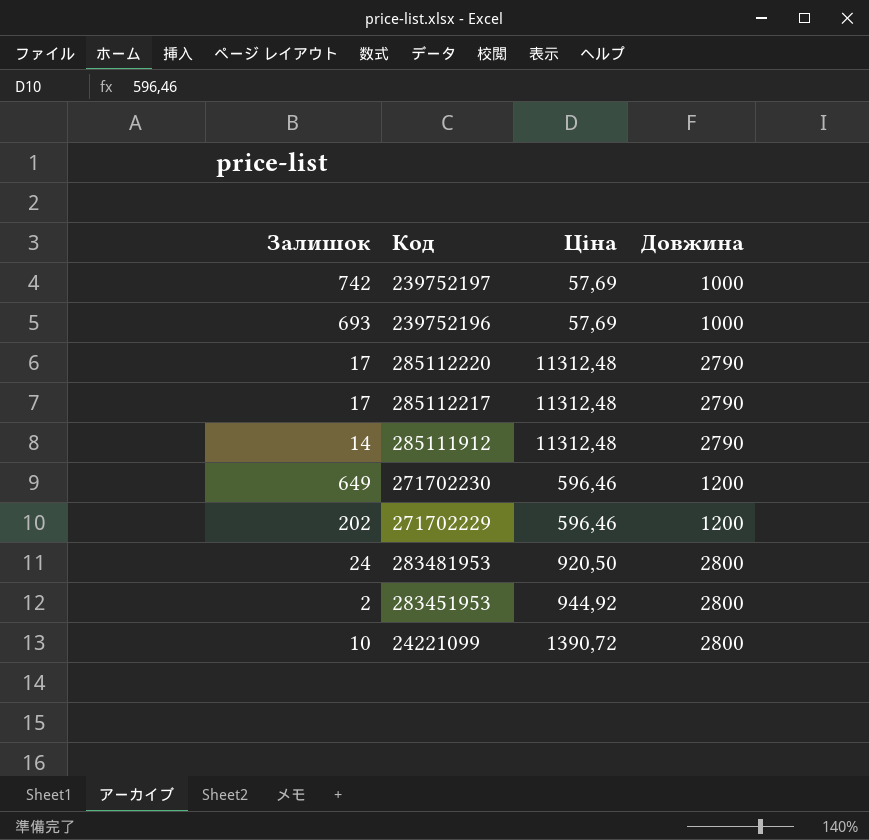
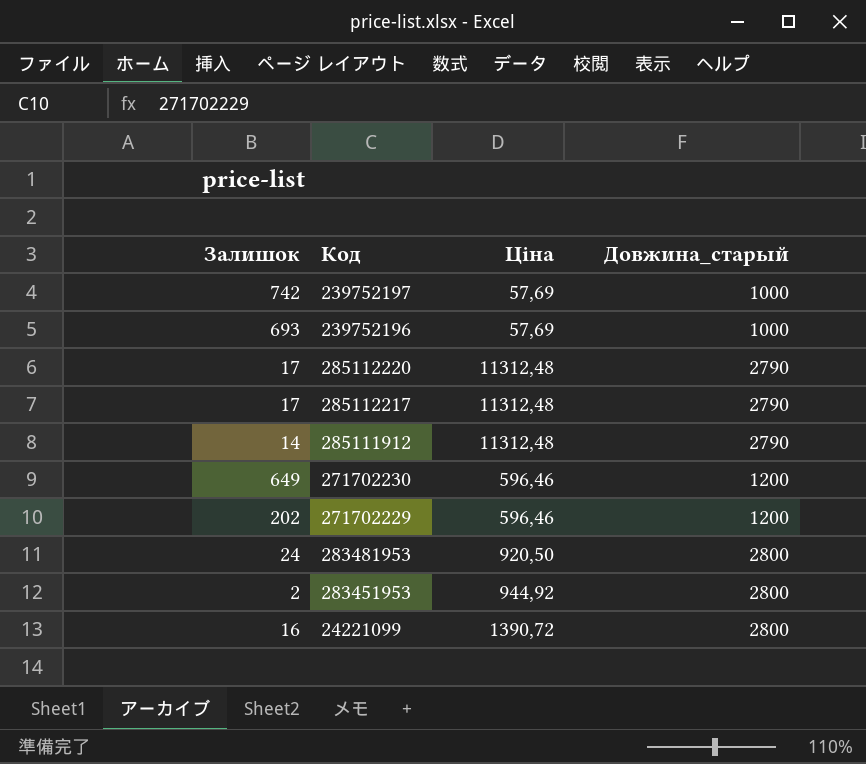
column name: Довжина -> Довжина_старый
24221099 | Залишок: 10 -> 16

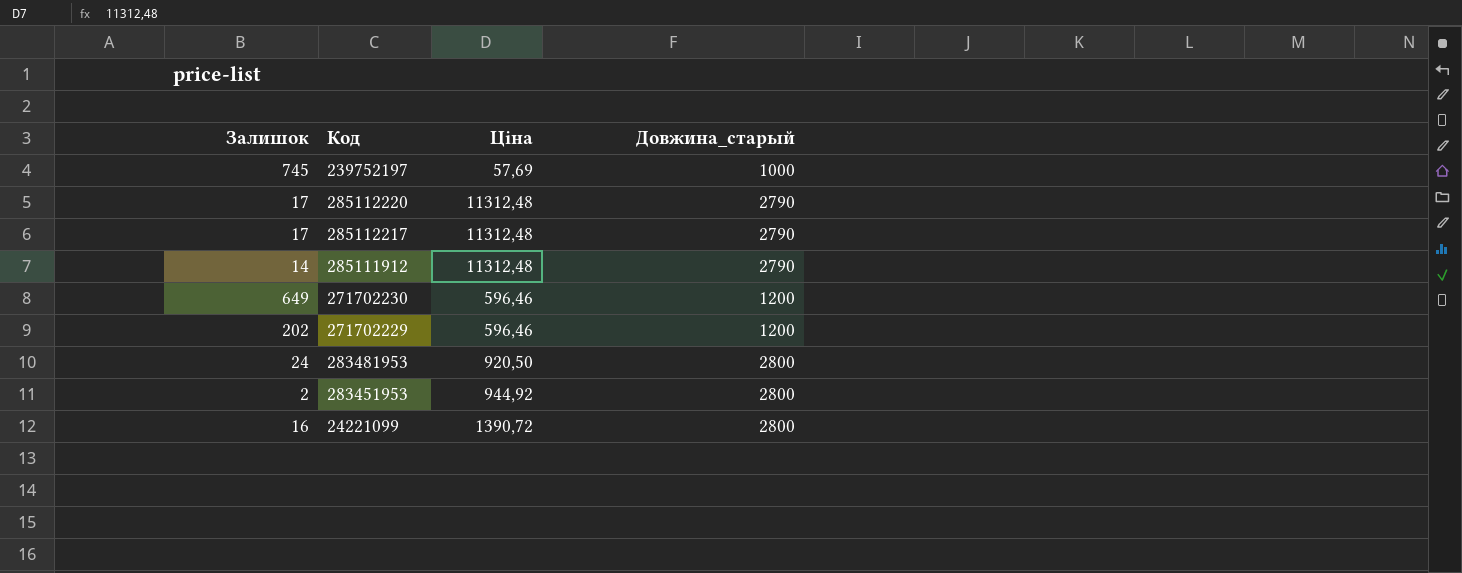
row 239752196: 693 | 57,69 | 1000 -> none
239752197 | Залишок: 742 -> 745

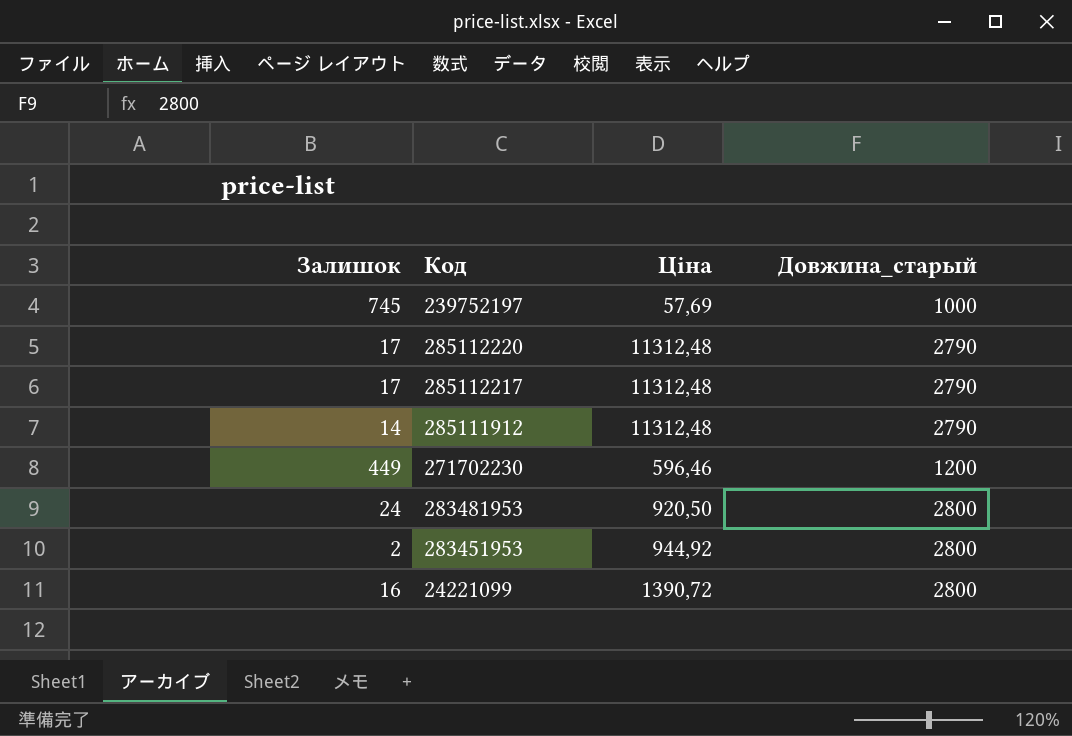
row 271702229: 202 | 596,46 | 1200 -> none
271702230 | Залишок: 649 -> 449

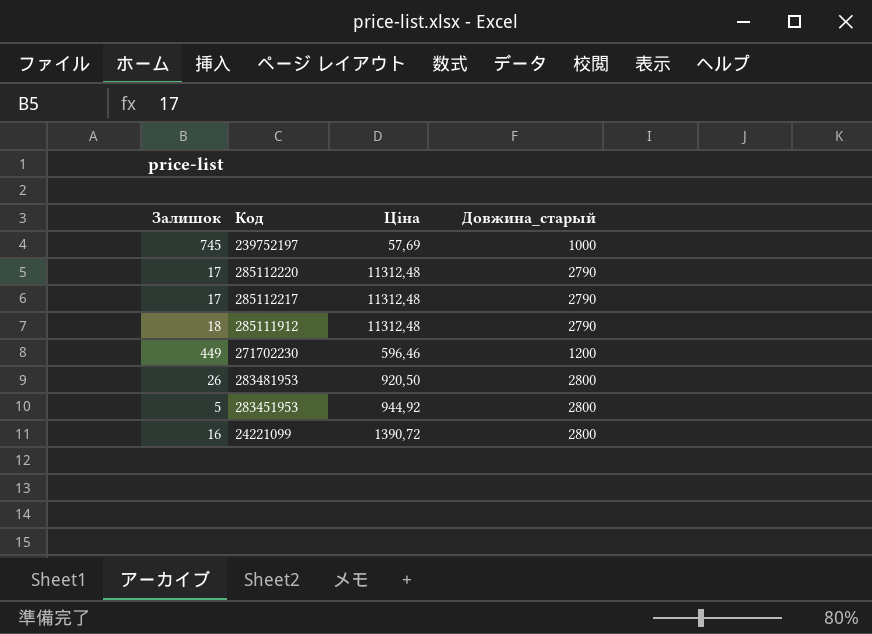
285111912 | Залишок: 14 -> 18
283481953 | Залишок: 24 -> 26
283451953 | Залишок: 2 -> 5

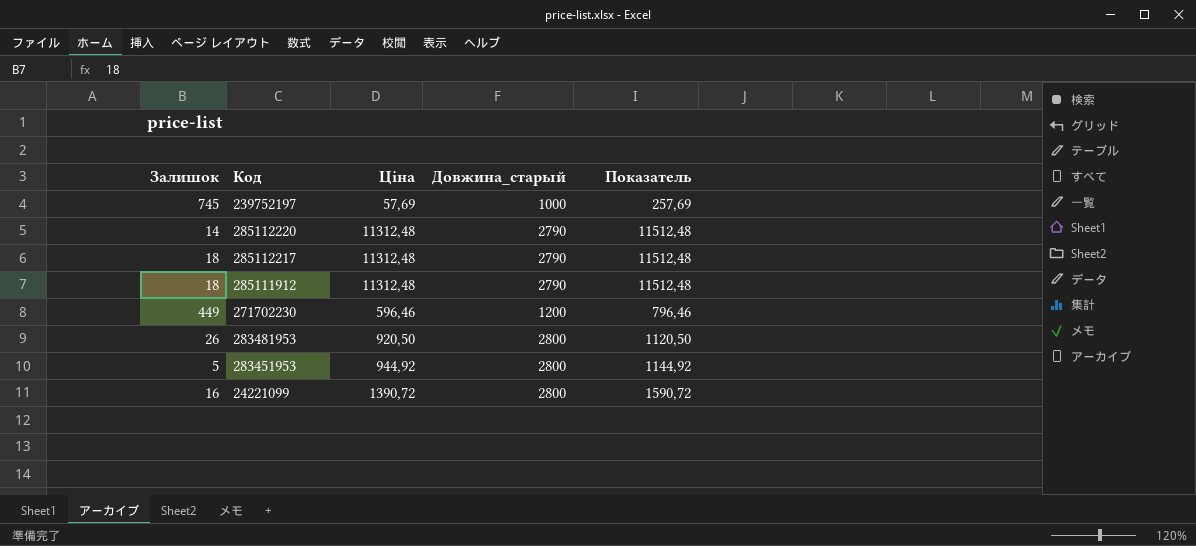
column Показатель | formula: none -> [Ціна] + 200
285112220 | Залишок: 17 -> 14
285112217 | Залишок: 17 -> 18

